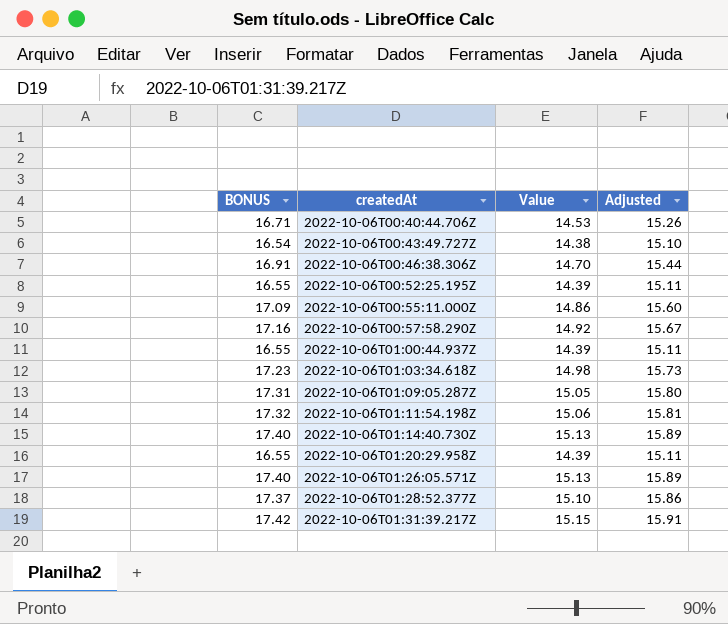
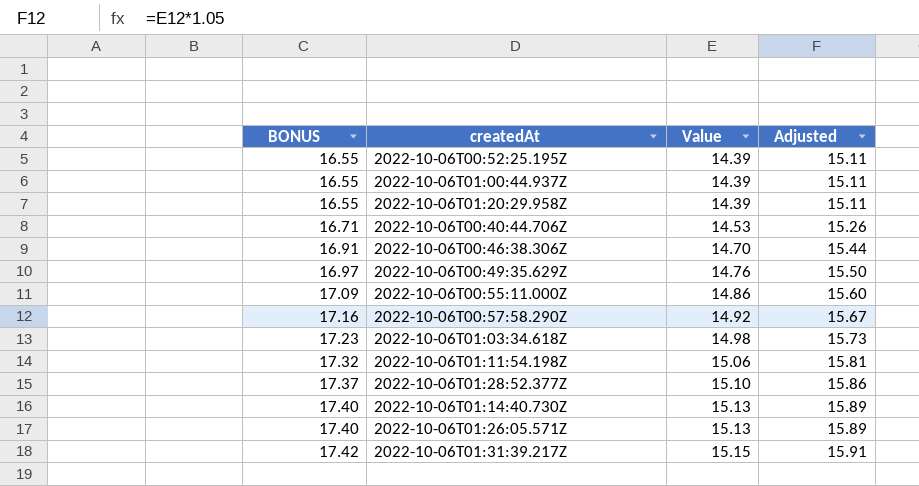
row order: createdAt ascending -> BONUS ascending
row 2022-10-06T00:43:49.727Z: 16.54 | 14.38 | 15.10 -> none
row 2022-10-06T01:09:05.287Z: 17.31 | 15.05 | 15.80 -> none
row 2022-10-06T00:49:35.629Z: none -> 16.97 | 14.76 | 15.50

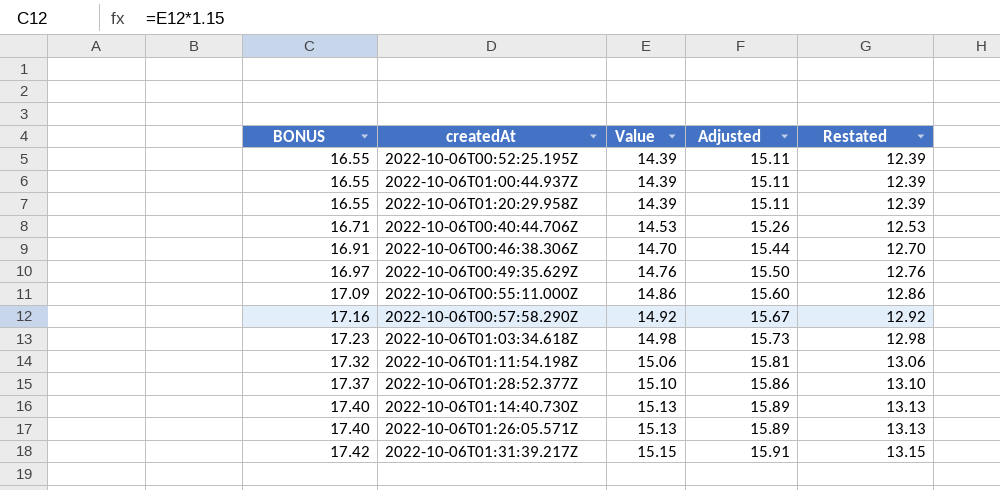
column Restated | formula: none -> [Value] - 2

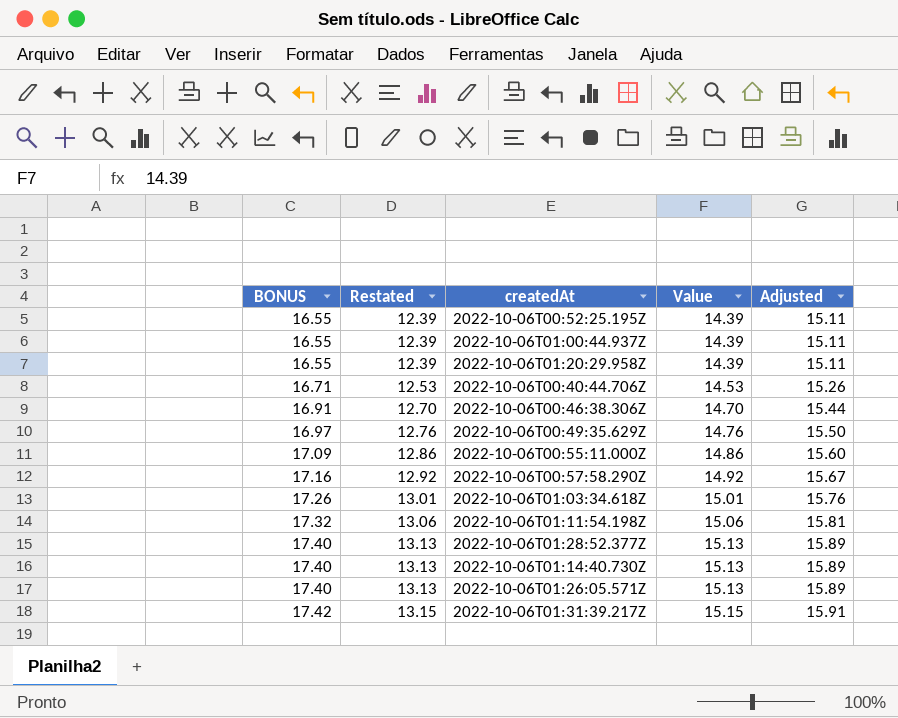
column Restated | position: 5 -> 2
2022-10-06T01:03:34.618Z | BONUS: 17.23 -> 17.26
2022-10-06T01:03:34.618Z | Restated: 12.98 -> 13.01
2022-10-06T01:03:34.618Z | Value: 14.98 -> 15.01
2022-10-06T01:03:34.618Z | Adjusted: 15.73 -> 15.76
2022-10-06T01:28:52.377Z | BONUS: 17.37 -> 17.40
2022-10-06T01:28:52.377Z | Restated: 13.10 -> 13.13
2022-10-06T01:28:52.377Z | Value: 15.10 -> 15.13
2022-10-06T01:28:52.377Z | Adjusted: 15.86 -> 15.89

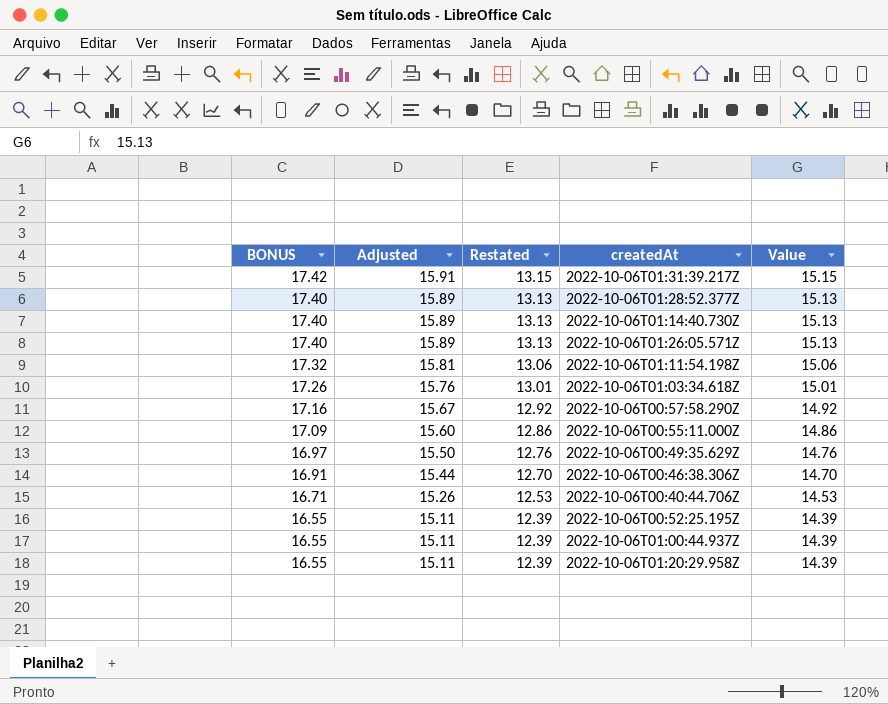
row order: BONUS ascending -> BONUS descending
column Adjusted | position: 5 -> 2

